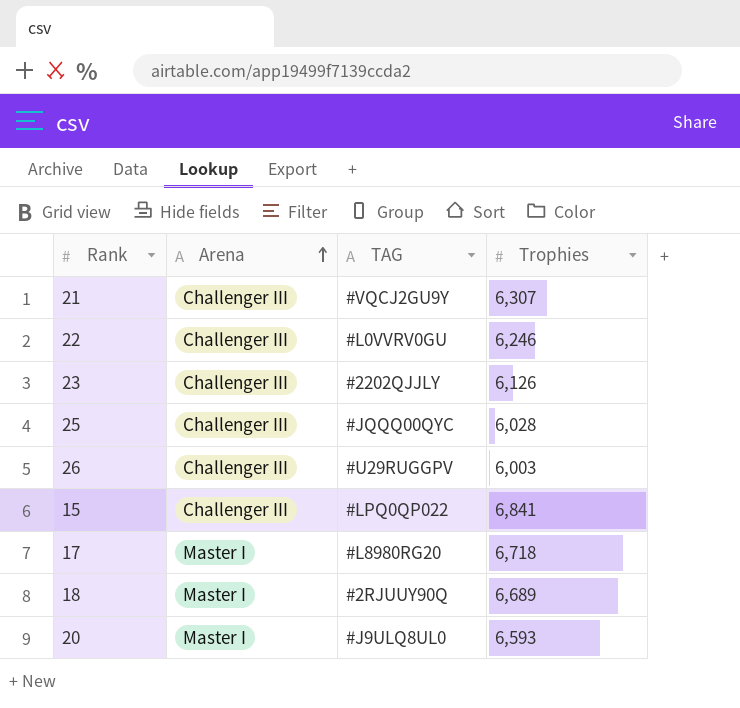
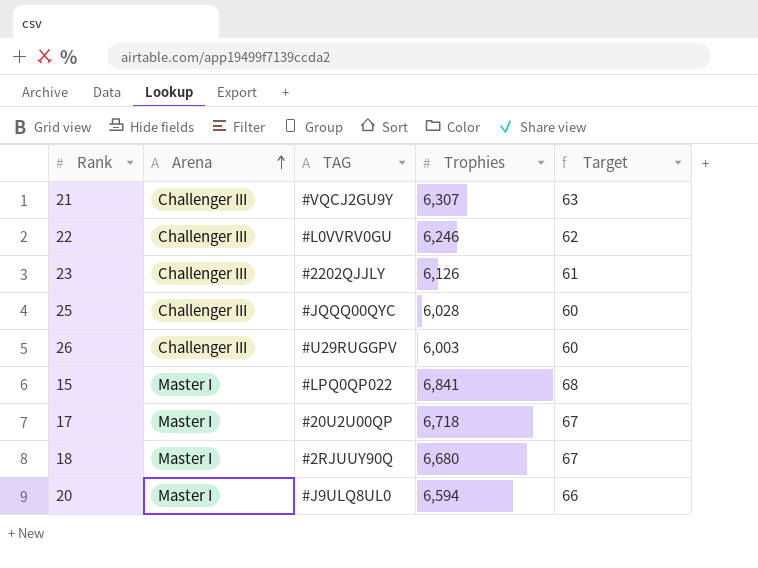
column Target | formula: none -> [Trophies] * 0.01
15 | Arena: Challenger III -> Master I
17 | TAG: #L8980RG20 -> #20U2U00QP
18 | Trophies: 6,689 -> 6,680
20 | Trophies: 6,593 -> 6,594

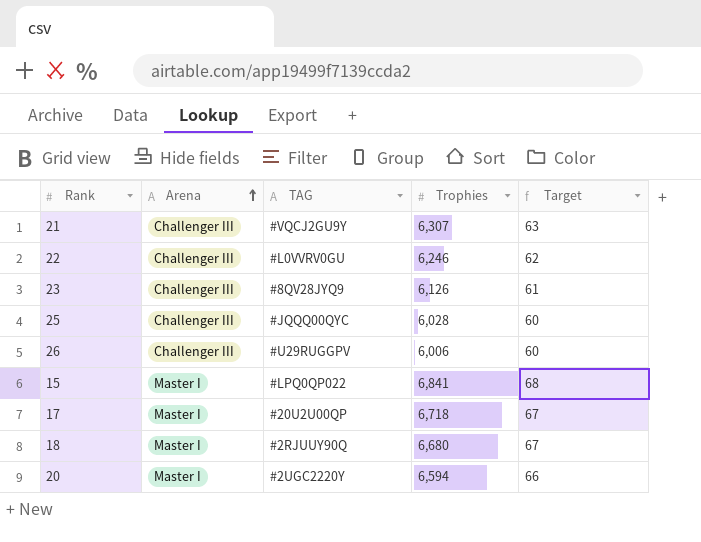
23 | TAG: #2202QJJLY -> #8QV28JYQ9
26 | Trophies: 6,003 -> 6,006
20 | TAG: #J9ULQ8UL0 -> #2UGC2220Y

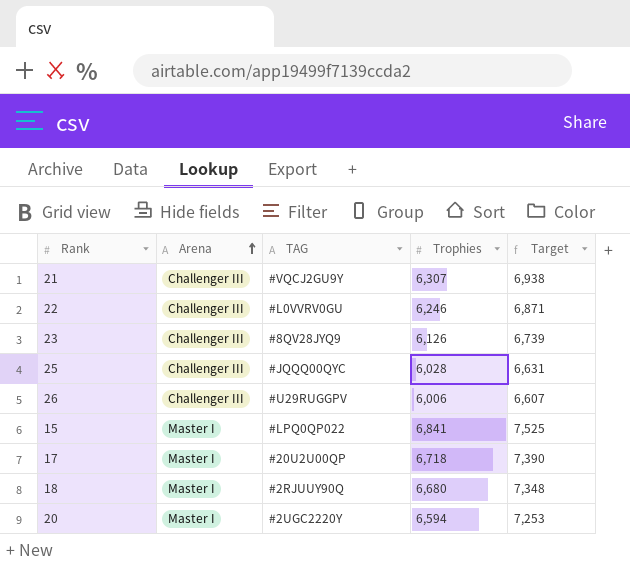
column Target | formula: [Trophies] * 0.01 -> [Trophies] * 1.1

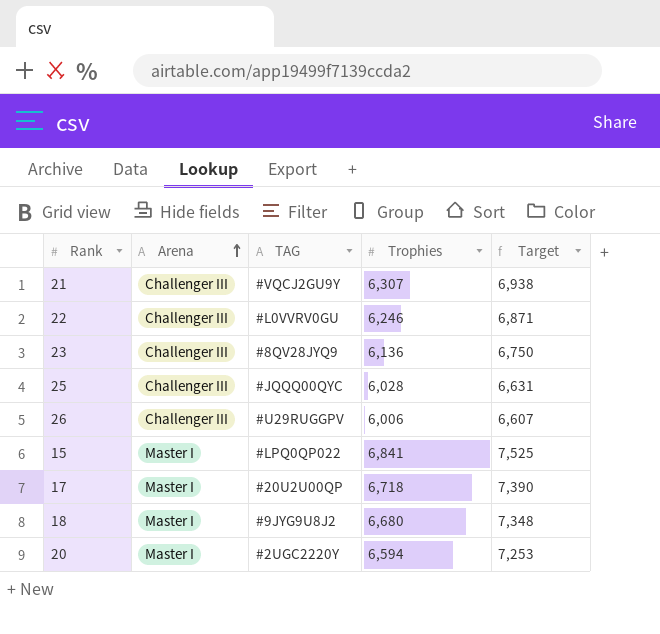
23 | Trophies: 6,126 -> 6,136
23 | Target: 6,739 -> 6,750
18 | TAG: #2RJUUY90Q -> #9JYG9U8J2

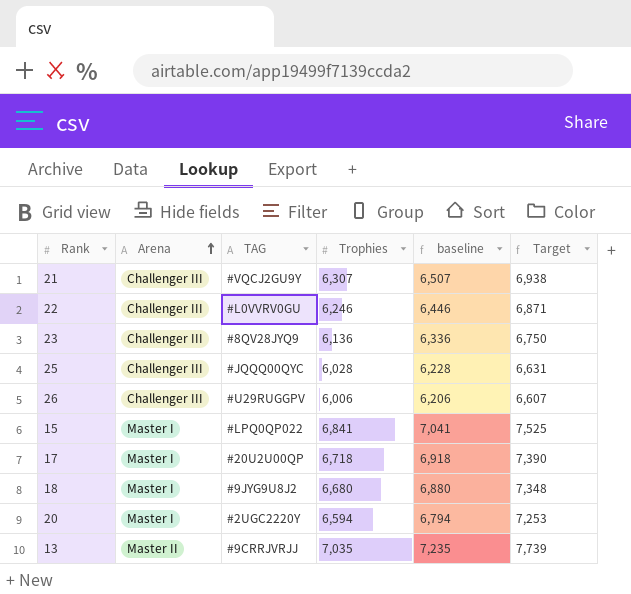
column baseline | formula: none -> [Trophies] + 200
row 13: none -> Master II | #9CRRJVRJJ | 7,035 | 7,235 | 7,739

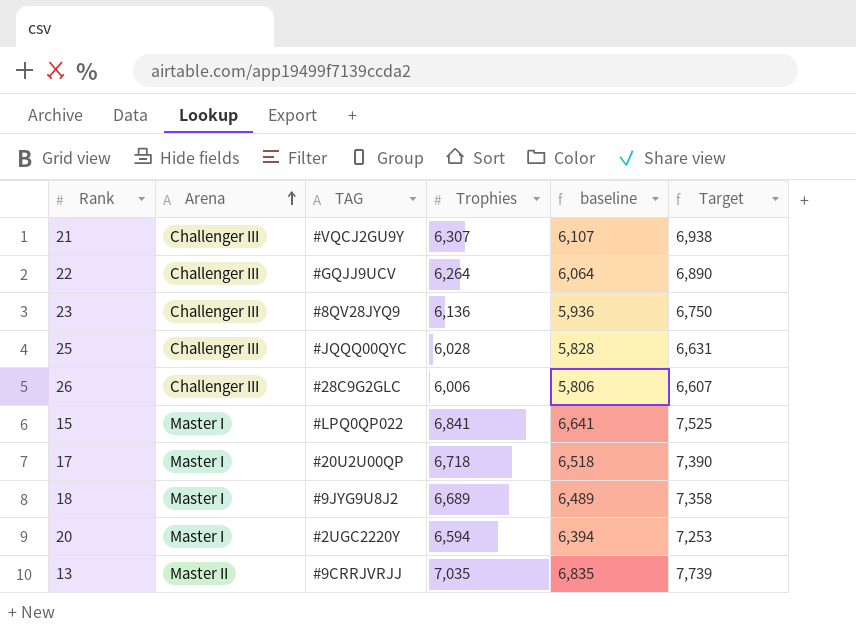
column baseline | formula: [Trophies] + 200 -> [Trophies] - 200
22 | TAG: #L0VVRV0GU -> #GQJJ9UCV
22 | Trophies: 6,246 -> 6,264
22 | Target: 6,871 -> 6,890
26 | TAG: #U29RUGGPV -> #28C9G2GLC
18 | Trophies: 6,680 -> 6,689
18 | Target: 7,348 -> 7,358

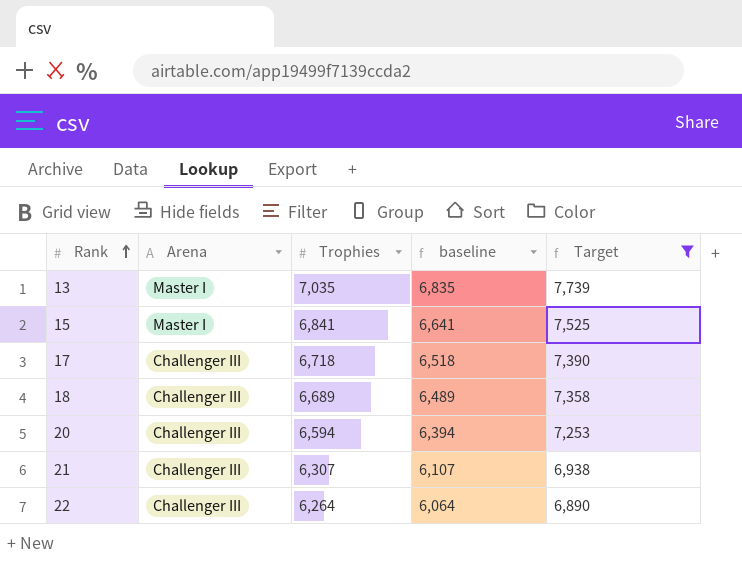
filter: none -> Target >= 6,890
row order: Arena ascending -> Rank ascending
column TAG | position: 3 -> none
13 | Arena: Master II -> Master I
17 | Arena: Master I -> Challenger III
18 | Arena: Master I -> Challenger III
20 | Arena: Master I -> Challenger III

